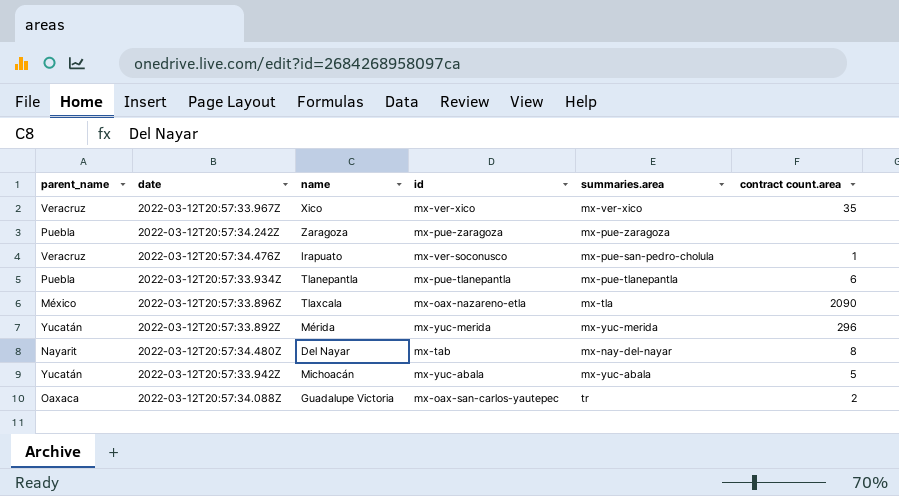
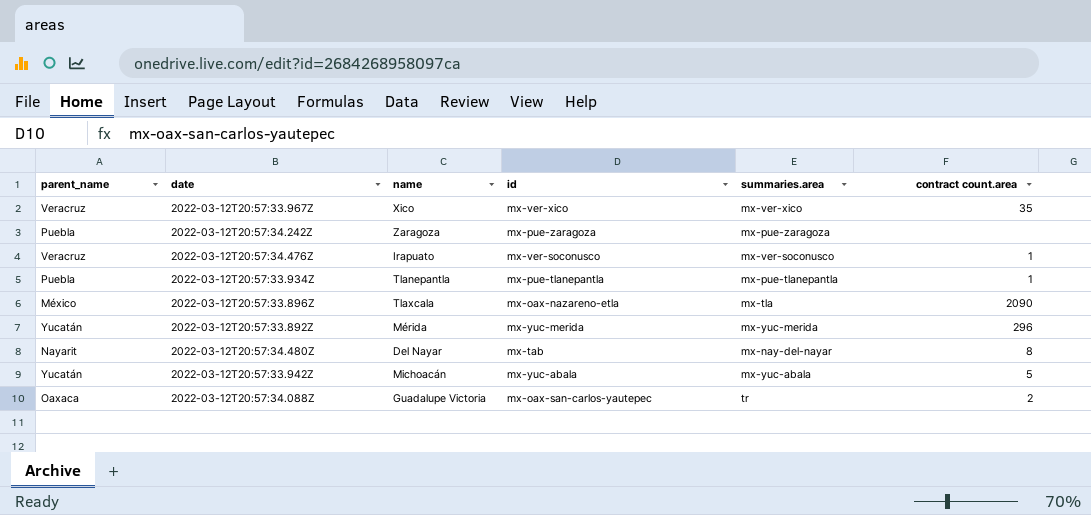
2022-03-12T20:57:34.476Z | summaries.area: mx-pue-san-pedro-cholula -> mx-ver-soconusco
2022-03-12T20:57:33.934Z | contract count.area: 6 -> 1

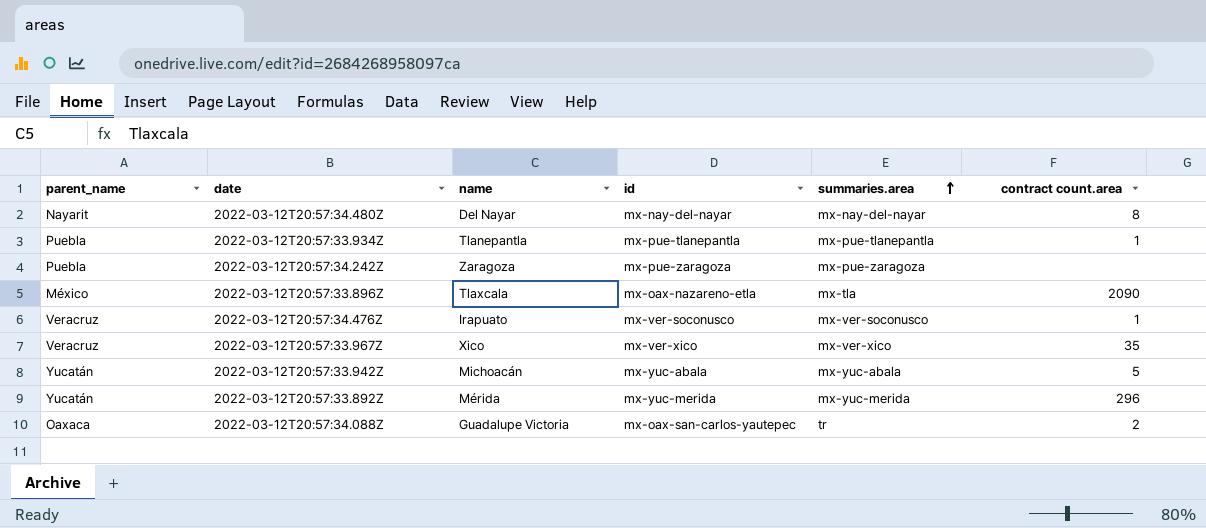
row order: none -> summaries.area ascending
2022-03-12T20:57:34.480Z | id: mx-tab -> mx-nay-del-nayar

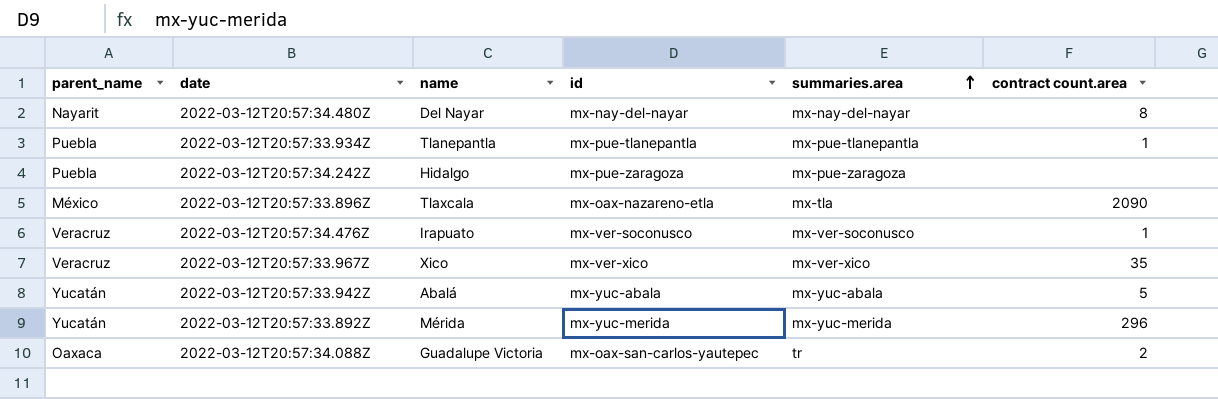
2022-03-12T20:57:34.242Z | name: Zaragoza -> Hidalgo
2022-03-12T20:57:33.942Z | name: Michoacán -> Abalá

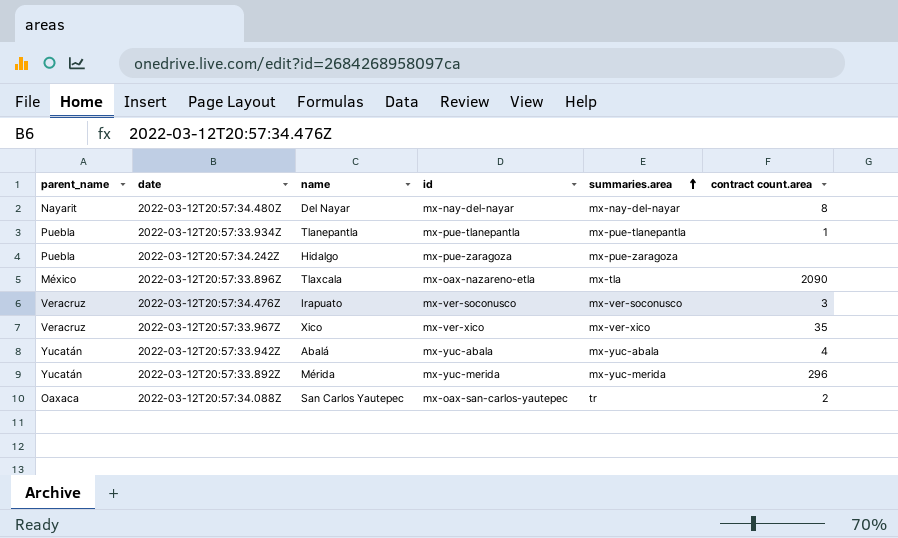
2022-03-12T20:57:34.476Z | contract count.area: 1 -> 3
2022-03-12T20:57:33.942Z | contract count.area: 5 -> 4
2022-03-12T20:57:34.088Z | name: Guadalupe Victoria -> San Carlos Yautepec

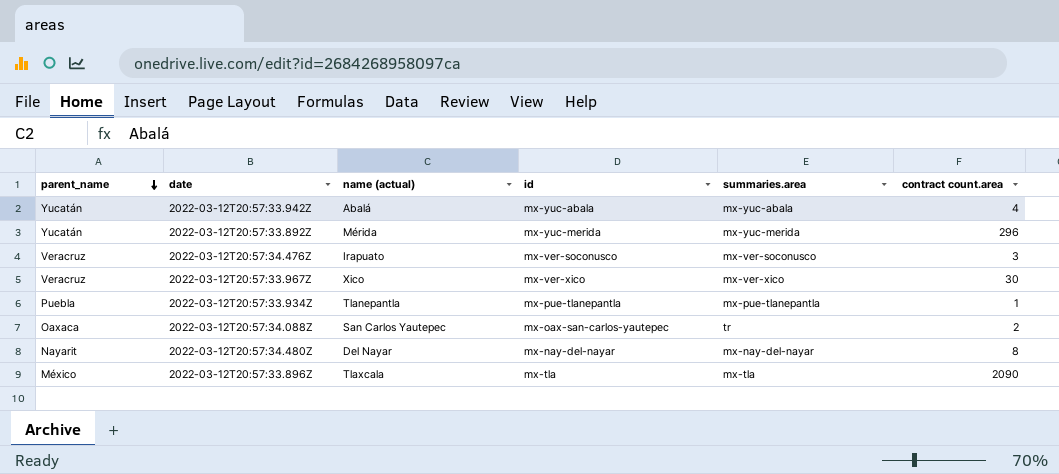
row order: summaries.area ascending -> parent_name descending
column name: name -> name (actual)
row 2022-03-12T20:57:34.242Z: Puebla | Hidalgo | mx-pue-zaragoza | mx-pue-zaragoza | none -> none
2022-03-12T20:57:33.967Z | contract count.area: 35 -> 30
2022-03-12T20:57:33.896Z | id: mx-oax-nazareno-etla -> mx-tla

